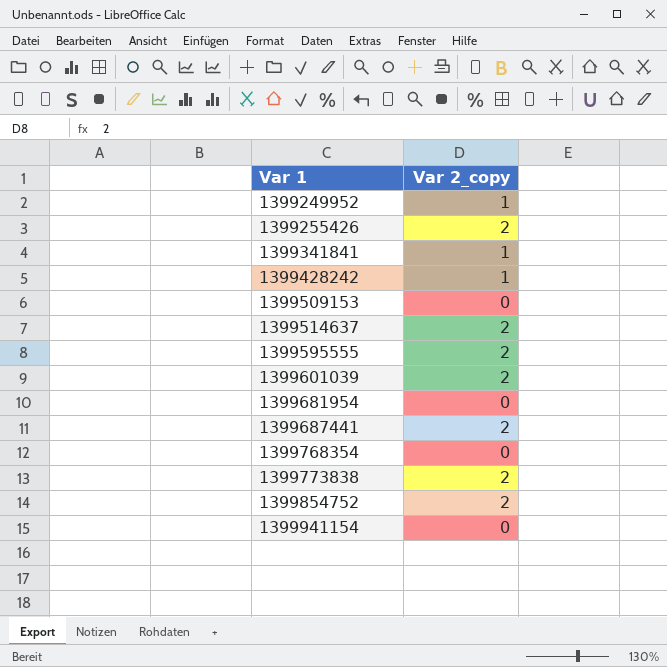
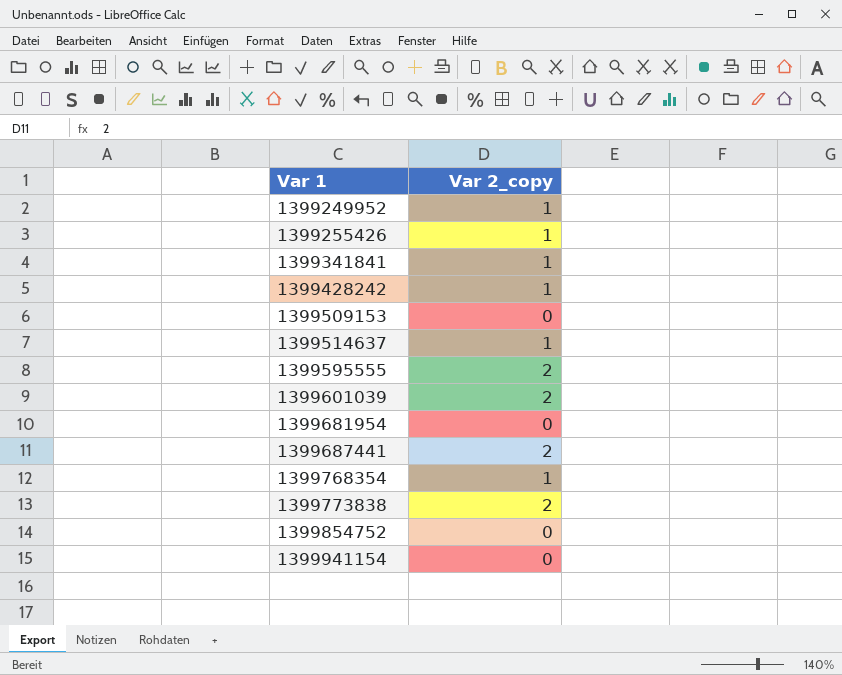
1399255426 | Var 2_copy: 2 -> 1
1399514637 | Var 2_copy: 2 -> 1
1399768354 | Var 2_copy: 0 -> 1
1399854752 | Var 2_copy: 2 -> 0

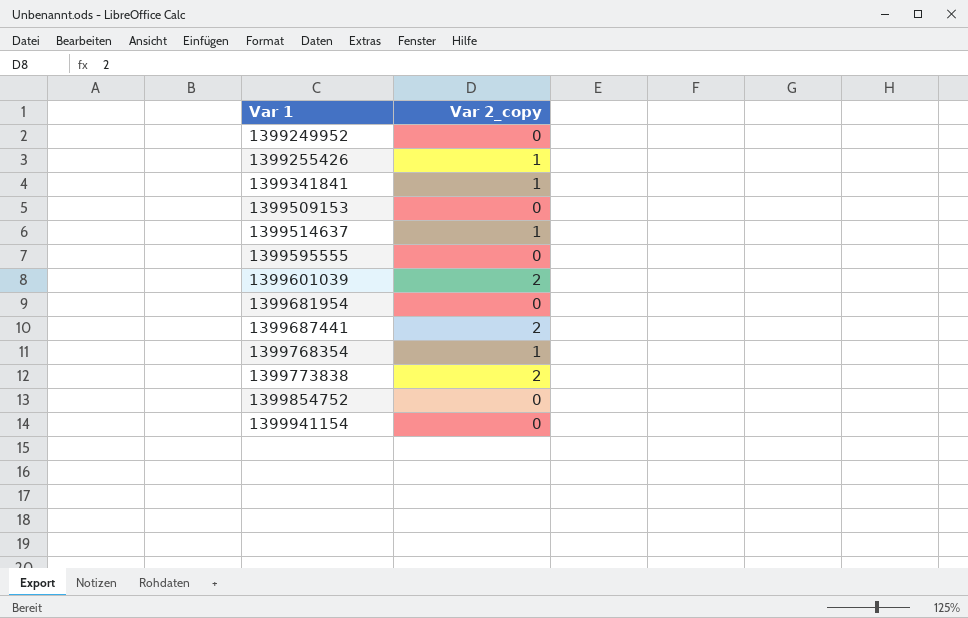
row 1399428242: 1 -> none
1399249952 | Var 2_copy: 1 -> 0
1399595555 | Var 2_copy: 2 -> 0

